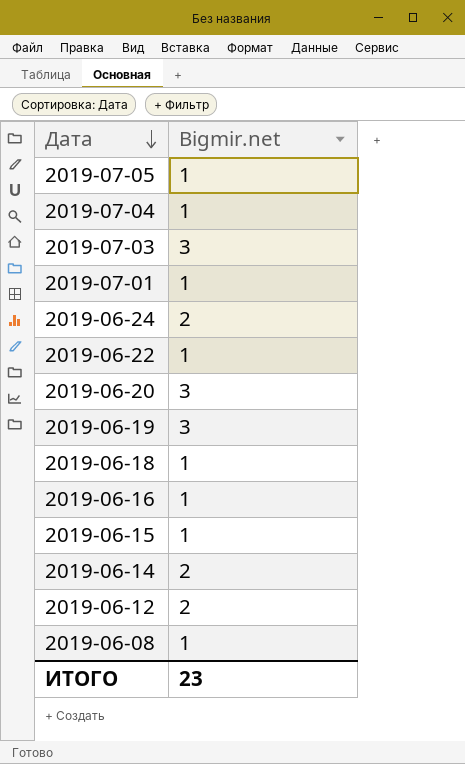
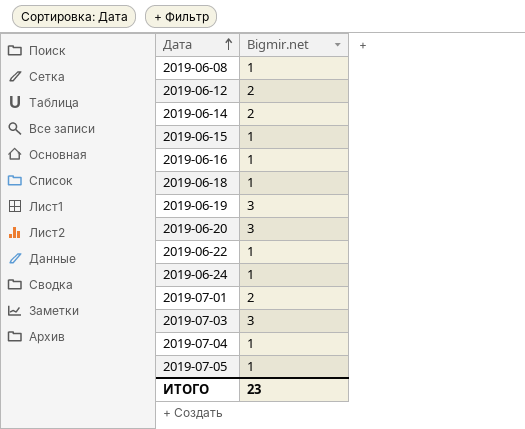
row order: Дата descending -> Дата ascending
2019-06-24 | Bigmir.net: 2 -> 1
2019-07-01 | Bigmir.net: 1 -> 2

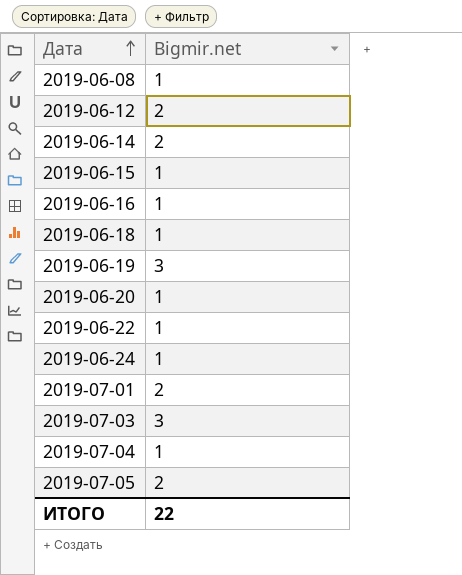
2019-06-20 | Bigmir.net: 3 -> 1
2019-07-05 | Bigmir.net: 1 -> 2
ИТОГО | Bigmir.net: 23 -> 22

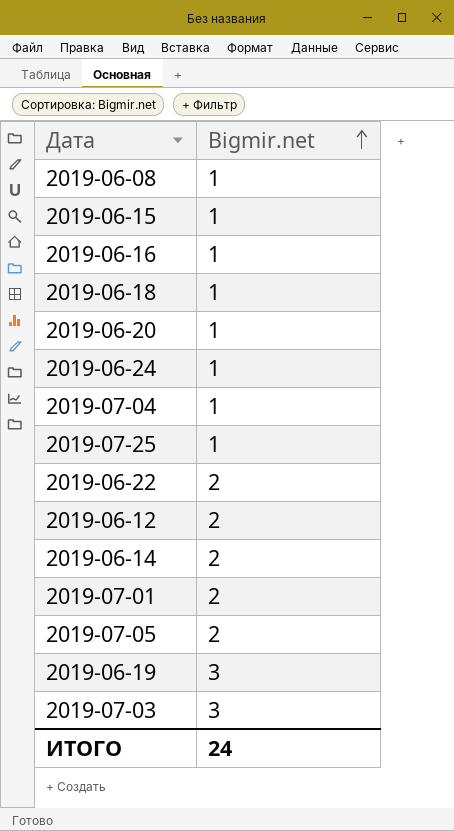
row order: Дата ascending -> Bigmir.net ascending
row 2019-07-25: none -> 1
2019-06-22 | Bigmir.net: 1 -> 2
ИТОГО | Bigmir.net: 22 -> 24

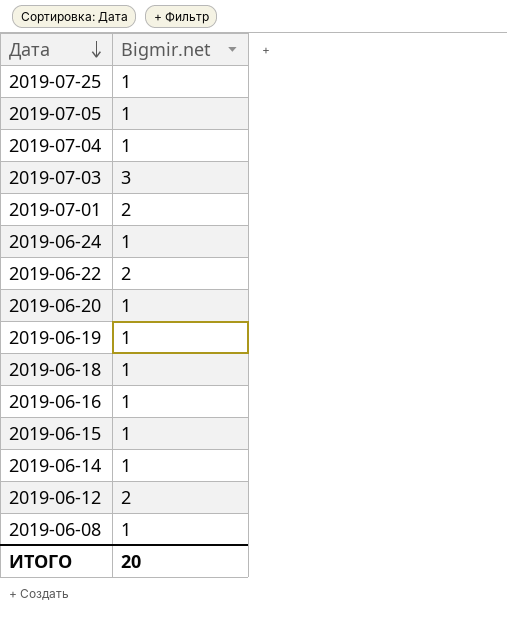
row order: Bigmir.net ascending -> Дата descending
2019-07-05 | Bigmir.net: 2 -> 1
2019-06-19 | Bigmir.net: 3 -> 1
2019-06-14 | Bigmir.net: 2 -> 1
ИТОГО | Bigmir.net: 24 -> 20

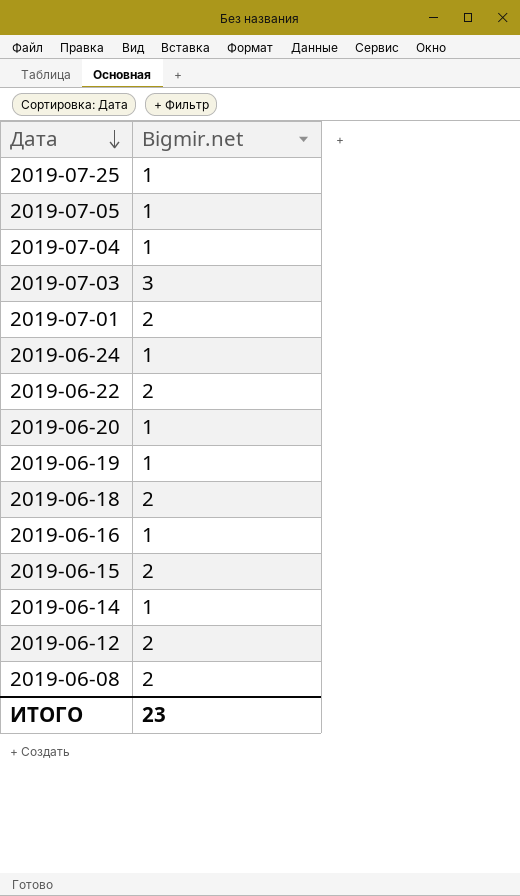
2019-06-18 | Bigmir.net: 1 -> 2
2019-06-15 | Bigmir.net: 1 -> 2
2019-06-08 | Bigmir.net: 1 -> 2
ИТОГО | Bigmir.net: 20 -> 23

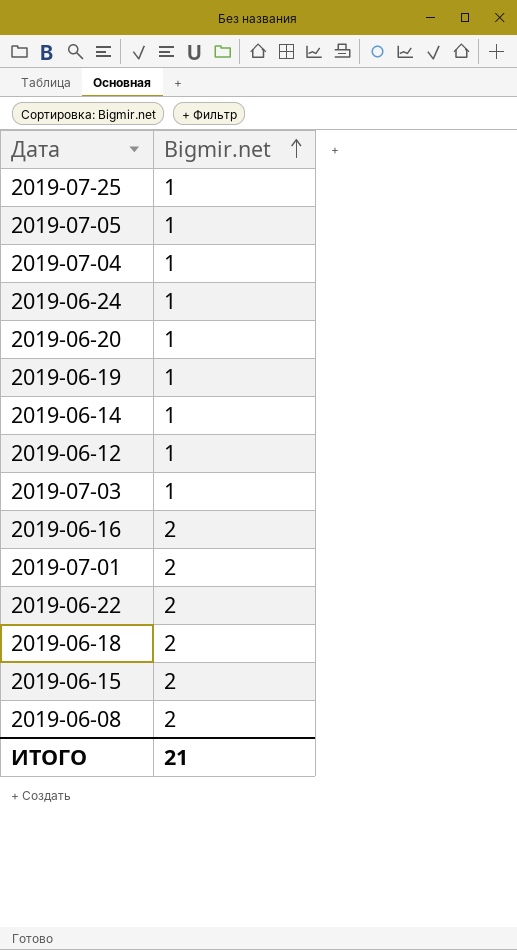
row order: Дата descending -> Bigmir.net ascending
2019-06-12 | Bigmir.net: 2 -> 1
2019-07-03 | Bigmir.net: 3 -> 1
2019-06-16 | Bigmir.net: 1 -> 2
ИТОГО | Bigmir.net: 23 -> 21

